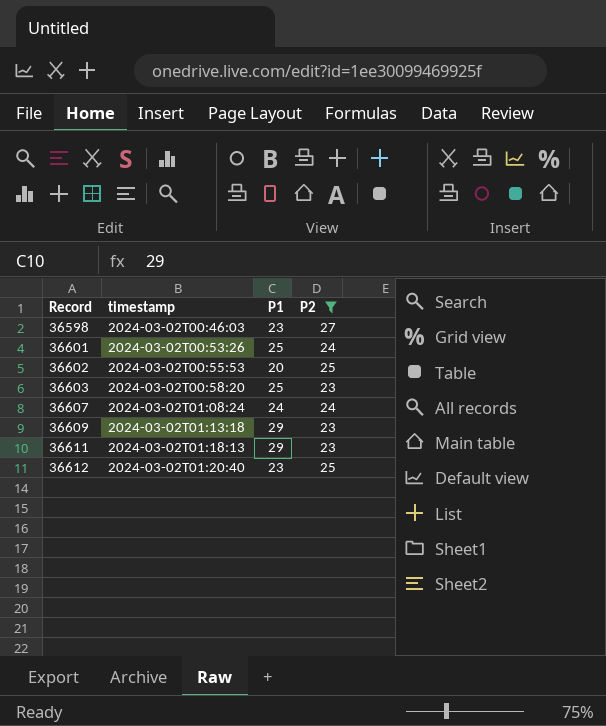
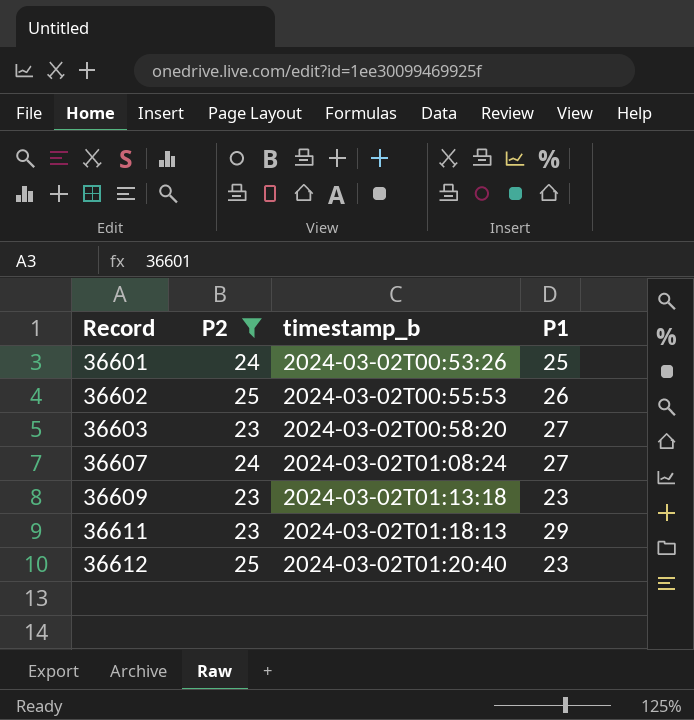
column P2 | position: 4 -> 2
column name: timestamp -> timestamp_b
row 36598: 2024-03-02T00:46:03 | 23 | 27 -> none
36602 | P1: 20 -> 26
36603 | P1: 25 -> 27
36607 | P1: 24 -> 27
36609 | P1: 29 -> 23

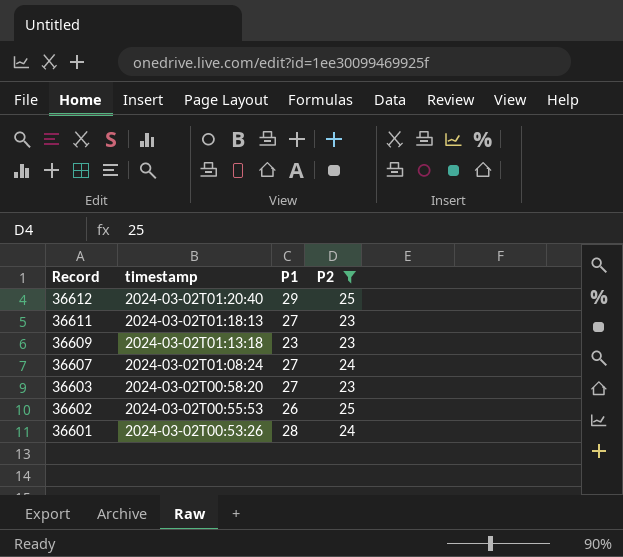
row order: Record ascending -> Record descending
column name: timestamp_b -> timestamp
column P2 | position: 2 -> 4
36612 | P1: 23 -> 29
36611 | P1: 29 -> 27
36601 | P1: 25 -> 28

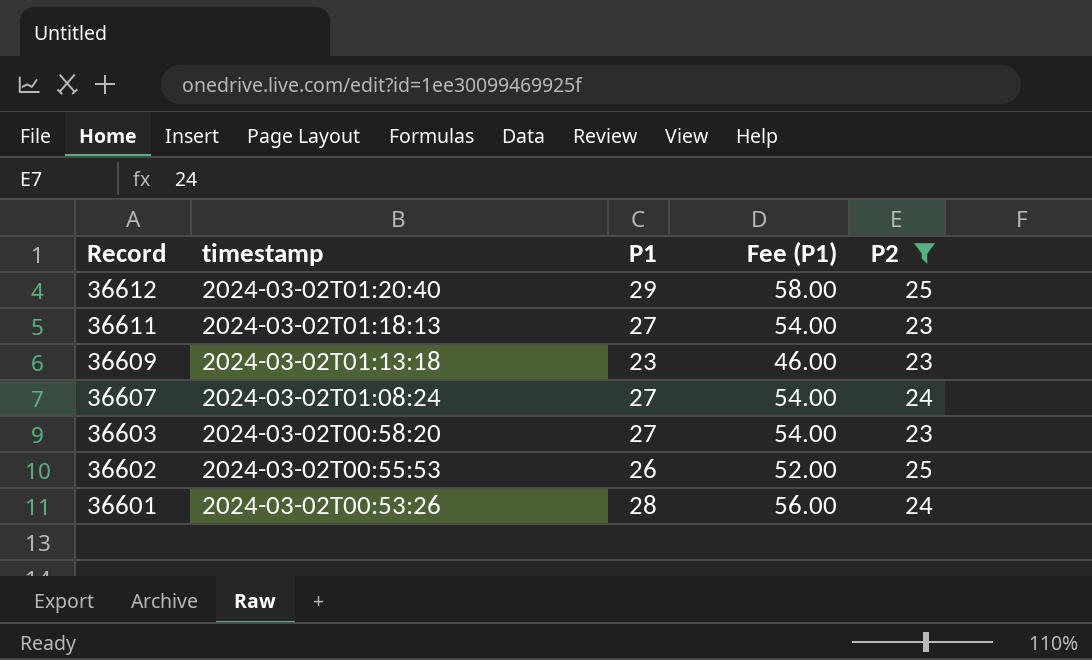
column Fee (P1) | formula: none -> [P1] * 2

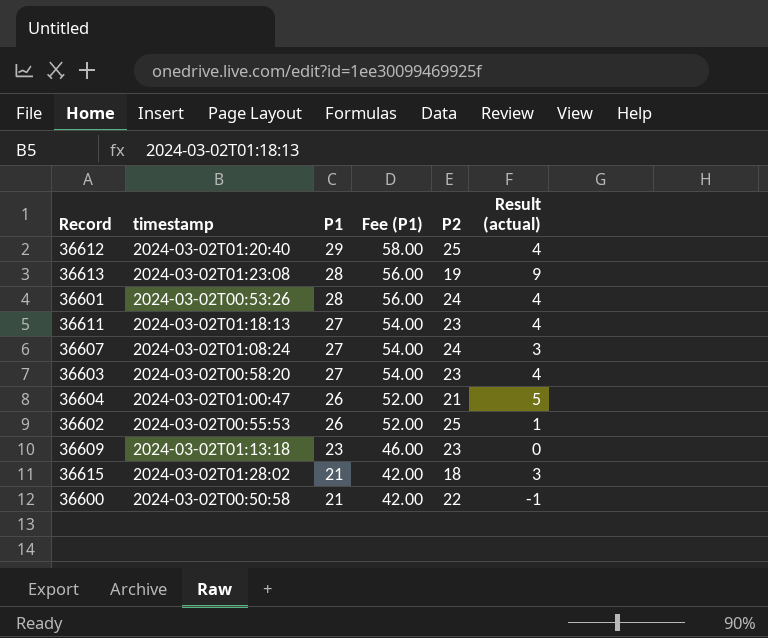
filter: P2 >= 23 -> none
row order: Record descending -> P1 descending
column Result (actual) | formula: none -> [P1] - [P2]

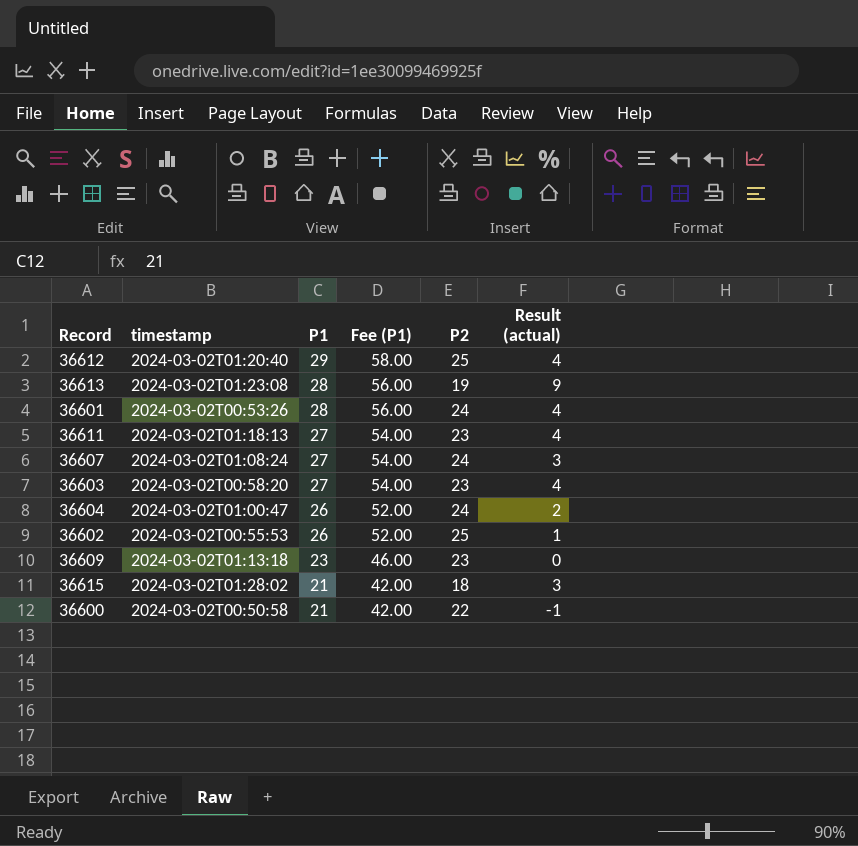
36604 | P2: 21 -> 24
36604 | Result (actual): 5 -> 2

